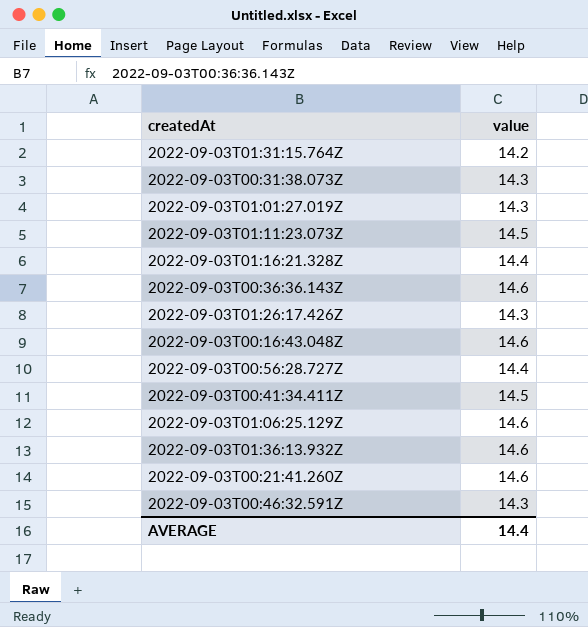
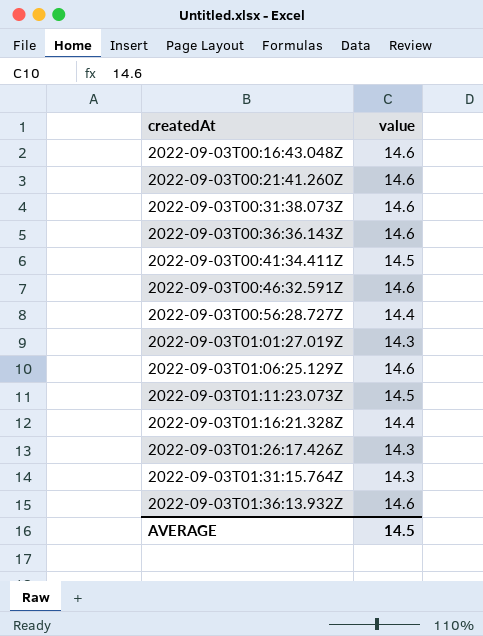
row order: none -> createdAt ascending
2022-09-03T00:31:38.073Z | value: 14.3 -> 14.6
2022-09-03T00:46:32.591Z | value: 14.3 -> 14.6
2022-09-03T01:31:15.764Z | value: 14.2 -> 14.3
AVERAGE | value: 14.4 -> 14.5

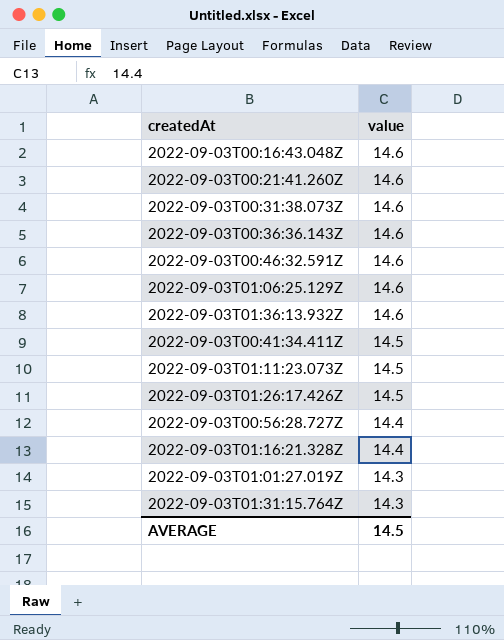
row order: createdAt ascending -> value descending
2022-09-03T01:26:17.426Z | value: 14.3 -> 14.5

